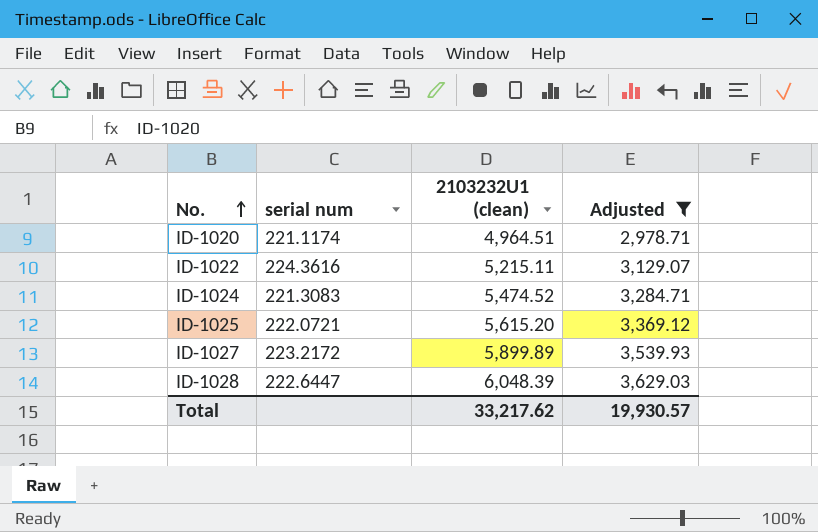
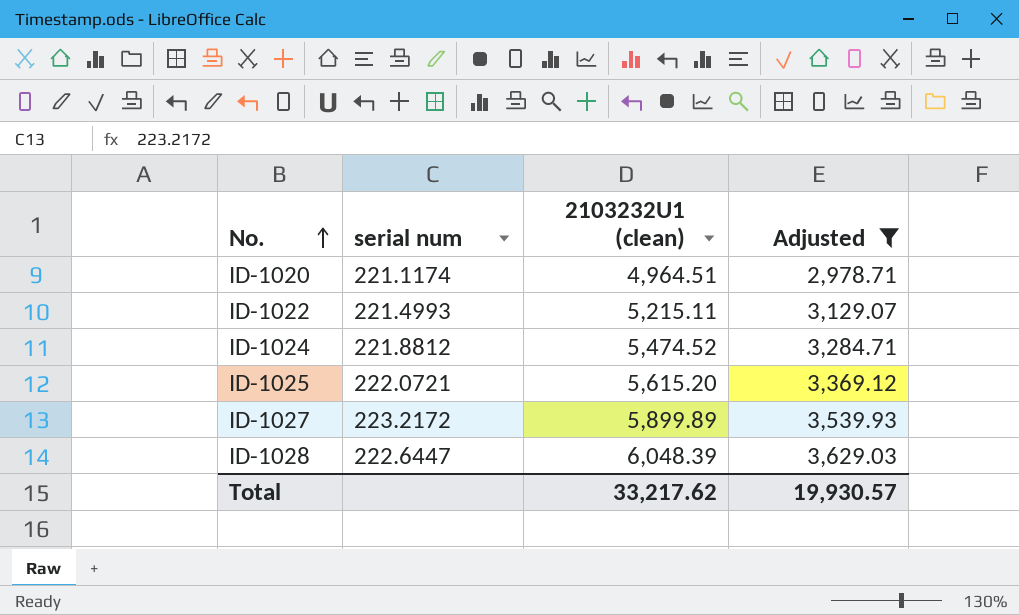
ID-1022 | serial num: 224.3616 -> 221.4993
ID-1024 | serial num: 221.3083 -> 221.8812

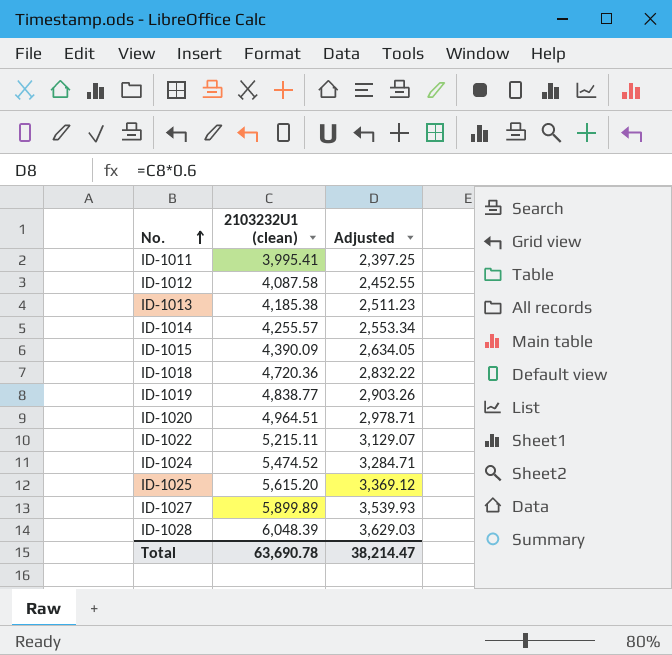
filter: Adjusted >= 2,978.71 -> none
column serial num | position: 2 -> none
Total | 2103232U1 (clean): 33,217.62 -> 63,690.78
Total | Adjusted: 19,930.57 -> 38,214.47

